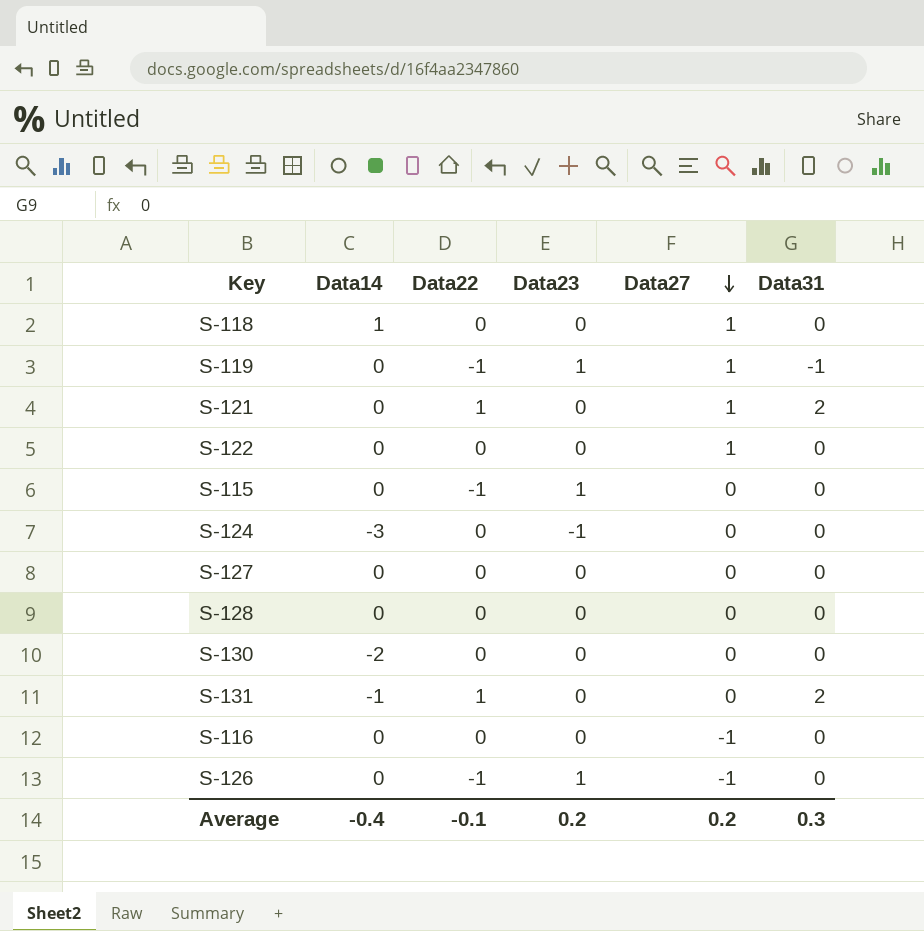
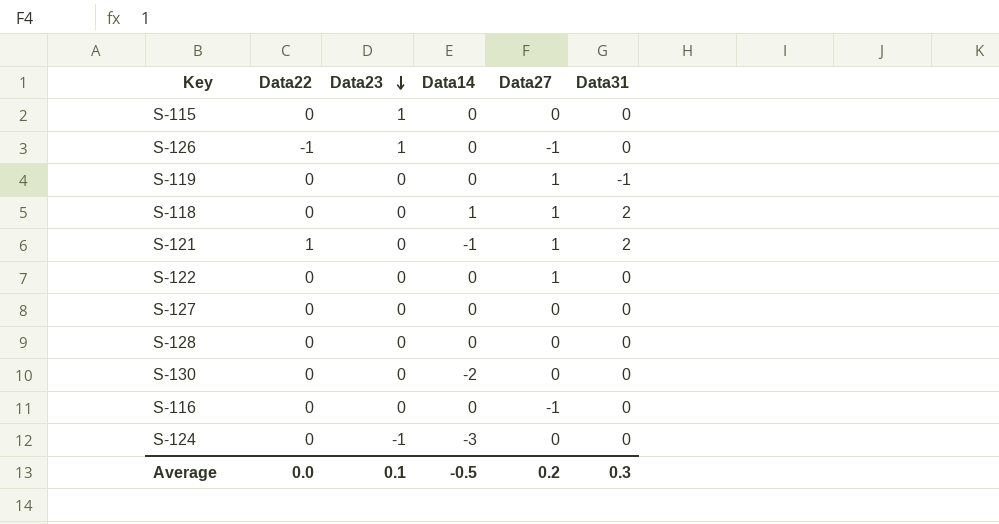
row order: Data27 descending -> Data23 descending
column Data14 | position: 2 -> 4
row S-131: -1 | 1 | 0 | 0 | 2 -> none
S-115 | Data22: -1 -> 0
S-119 | Data22: -1 -> 0
S-119 | Data23: 1 -> 0
S-118 | Data31: 0 -> 2
S-121 | Data14: 0 -> -1
Average | Data22: -0.1 -> 0.0
Average | Data23: 0.2 -> 0.1
Average | Data14: -0.4 -> -0.5

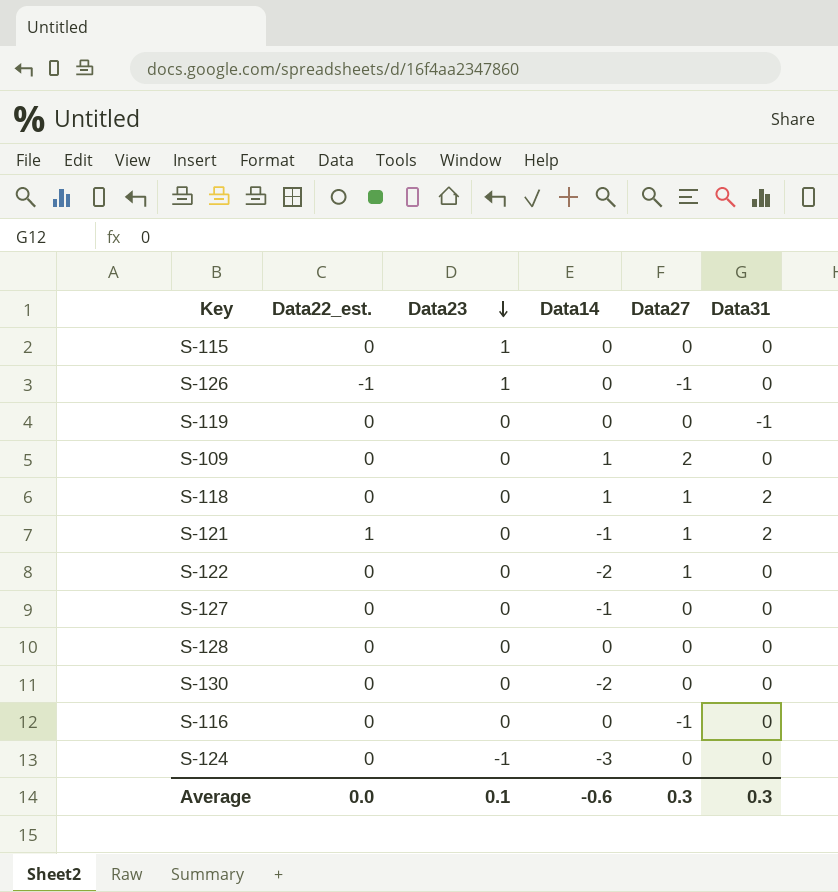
column name: Data22 -> Data22_est.
S-119 | Data27: 1 -> 0
row S-109: none -> 0 | 0 | 1 | 2 | 0
S-122 | Data14: 0 -> -2
S-127 | Data14: 0 -> -1
Average | Data14: -0.5 -> -0.6
Average | Data27: 0.2 -> 0.3

